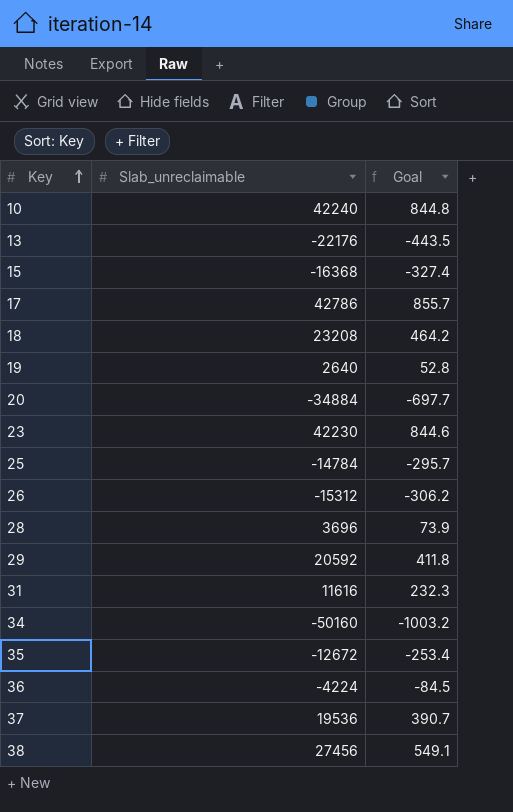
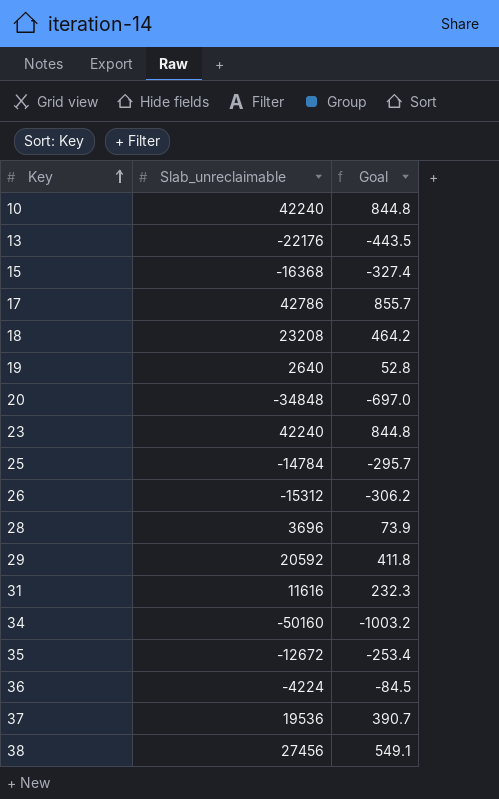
20 | Slab_unreclaimable: -34884 -> -34848
20 | Goal: -697.7 -> -697.0
23 | Slab_unreclaimable: 42230 -> 42240
23 | Goal: 844.6 -> 844.8

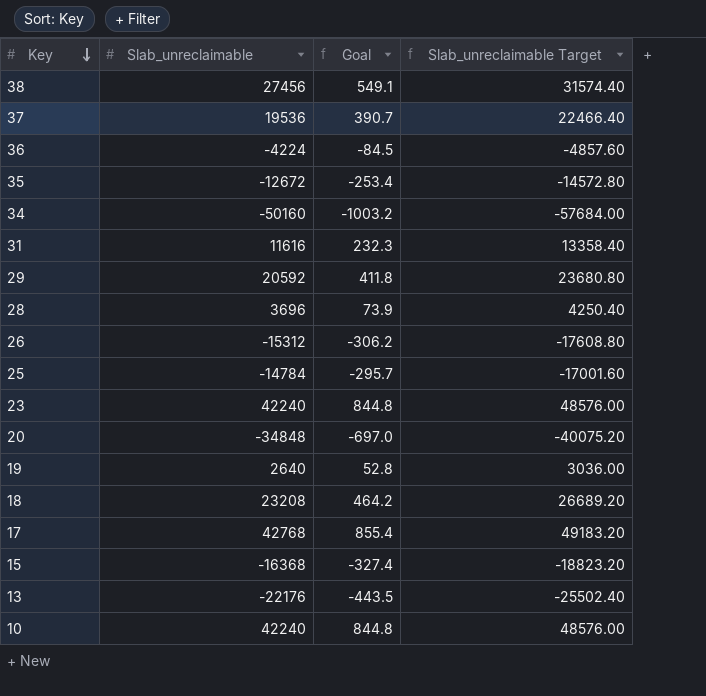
row order: Key ascending -> Key descending
column Slab_unreclaimable Target | formula: none -> [Slab_unreclaimable] * 1.15
17 | Slab_unreclaimable: 42786 -> 42768
17 | Goal: 855.7 -> 855.4

